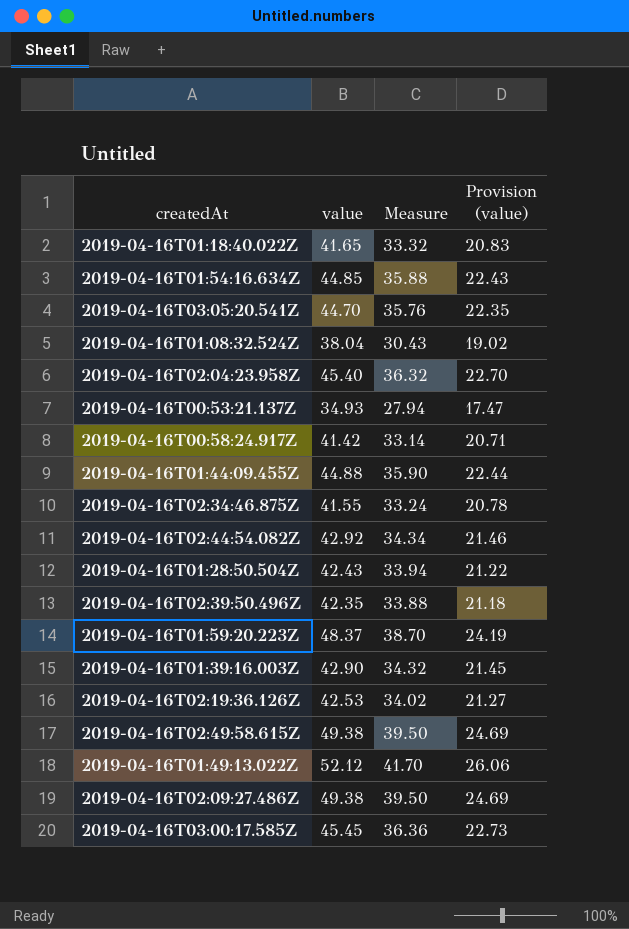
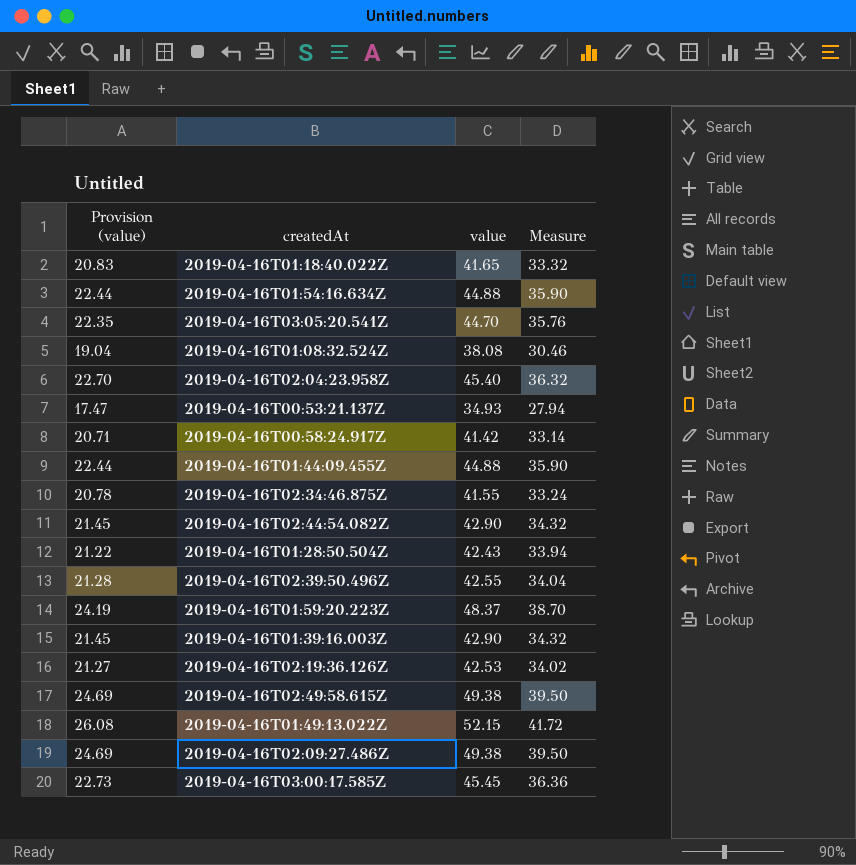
column Provision (value) | position: 4 -> 1
2019-04-16T01:54:16.634Z | Provision (value): 22.43 -> 22.44
2019-04-16T01:54:16.634Z | value: 44.85 -> 44.88
2019-04-16T01:54:16.634Z | Measure: 35.88 -> 35.90
2019-04-16T01:08:32.524Z | Provision (value): 19.02 -> 19.04
2019-04-16T01:08:32.524Z | value: 38.04 -> 38.08
2019-04-16T01:08:32.524Z | Measure: 30.43 -> 30.46
2019-04-16T02:44:54.082Z | Provision (value): 21.46 -> 21.45
2019-04-16T02:44:54.082Z | value: 42.92 -> 42.90
2019-04-16T02:44:54.082Z | Measure: 34.34 -> 34.32
2019-04-16T02:39:50.496Z | Provision (value): 21.18 -> 21.28
2019-04-16T02:39:50.496Z | value: 42.35 -> 42.55
2019-04-16T02:39:50.496Z | Measure: 33.88 -> 34.04
2019-04-16T01:49:13.022Z | Provision (value): 26.06 -> 26.08
2019-04-16T01:49:13.022Z | value: 52.12 -> 52.15
2019-04-16T01:49:13.022Z | Measure: 41.70 -> 41.72

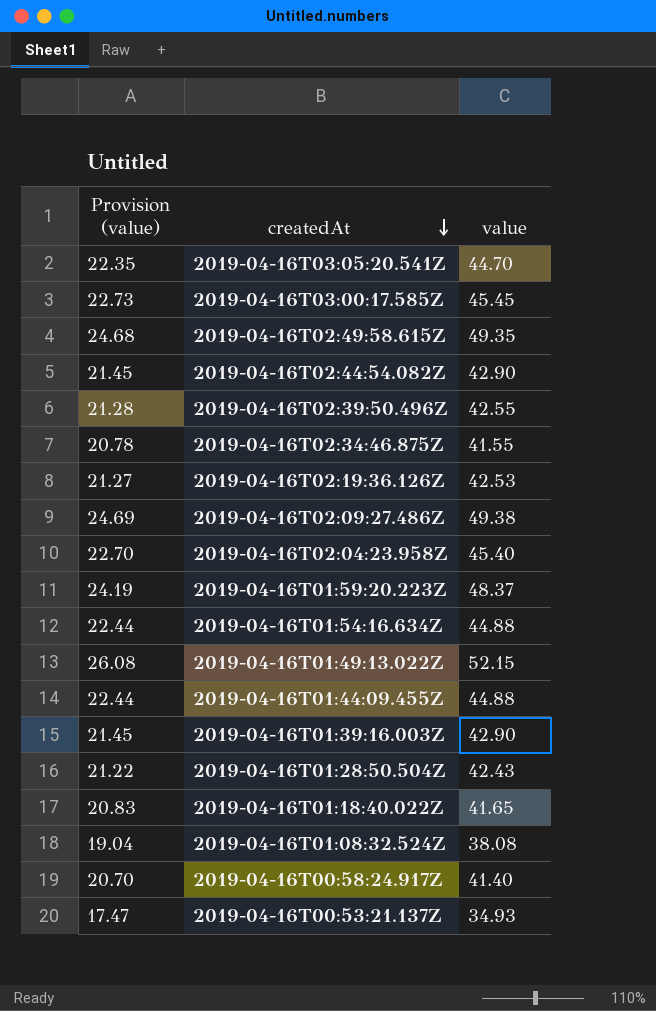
row order: none -> createdAt descending
column Measure | formula: [value] * 0.8 -> none
2019-04-16T02:49:58.615Z | Provision (value): 24.69 -> 24.68
2019-04-16T02:49:58.615Z | value: 49.38 -> 49.35
2019-04-16T00:58:24.917Z | Provision (value): 20.71 -> 20.70
2019-04-16T00:58:24.917Z | value: 41.42 -> 41.40

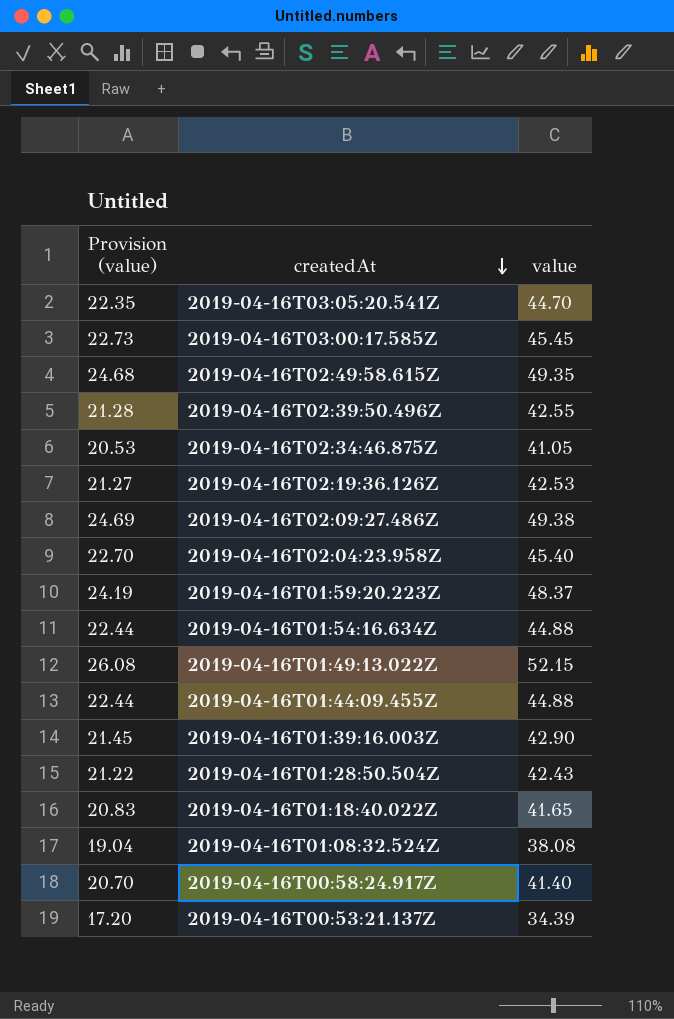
row 2019-04-16T02:44:54.082Z: 21.45 | 42.90 -> none
2019-04-16T02:34:46.875Z | Provision (value): 20.78 -> 20.53
2019-04-16T02:34:46.875Z | value: 41.55 -> 41.05
2019-04-16T00:53:21.137Z | Provision (value): 17.47 -> 17.20
2019-04-16T00:53:21.137Z | value: 34.93 -> 34.39

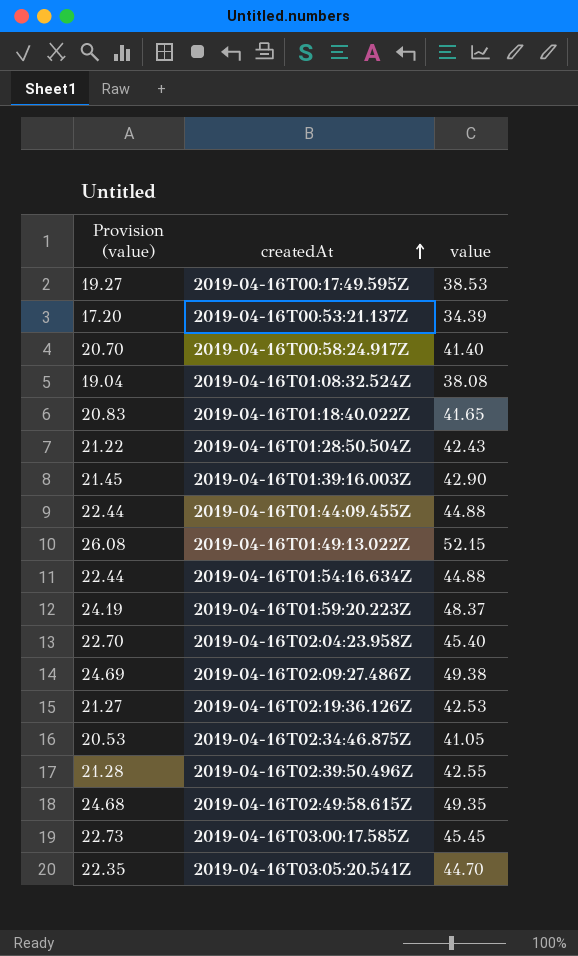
row order: createdAt descending -> createdAt ascending
row 2019-04-16T00:17:49.595Z: none -> 19.27 | 38.53

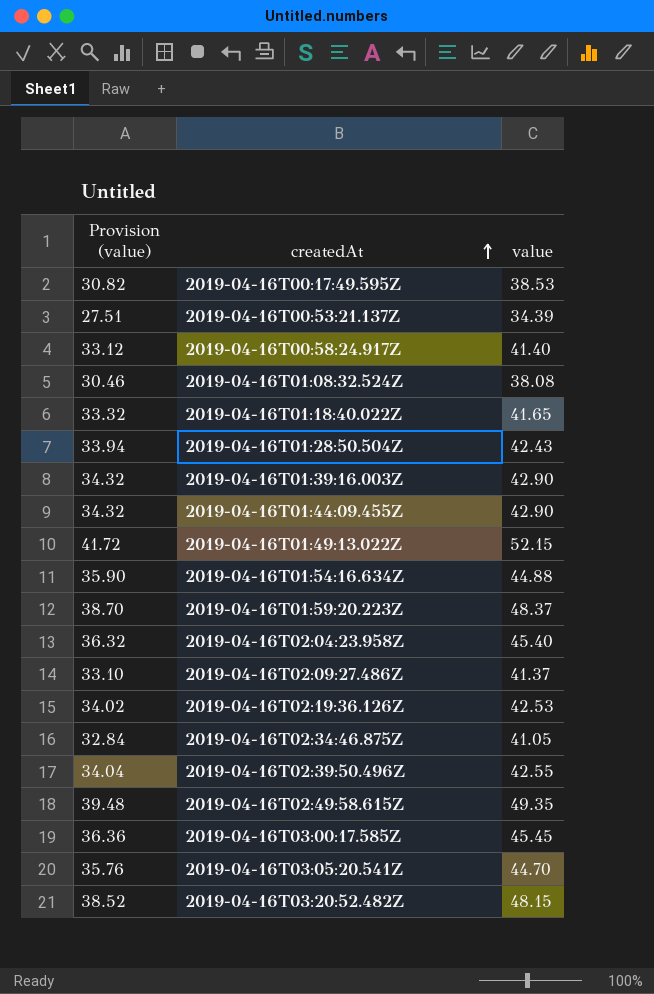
column Provision (value) | formula: [value] * 0.5 -> [value] * 0.8
2019-04-16T01:44:09.455Z | value: 44.88 -> 42.90
2019-04-16T02:09:27.486Z | value: 49.38 -> 41.37
row 2019-04-16T03:20:52.482Z: none -> 38.52 | 48.15

